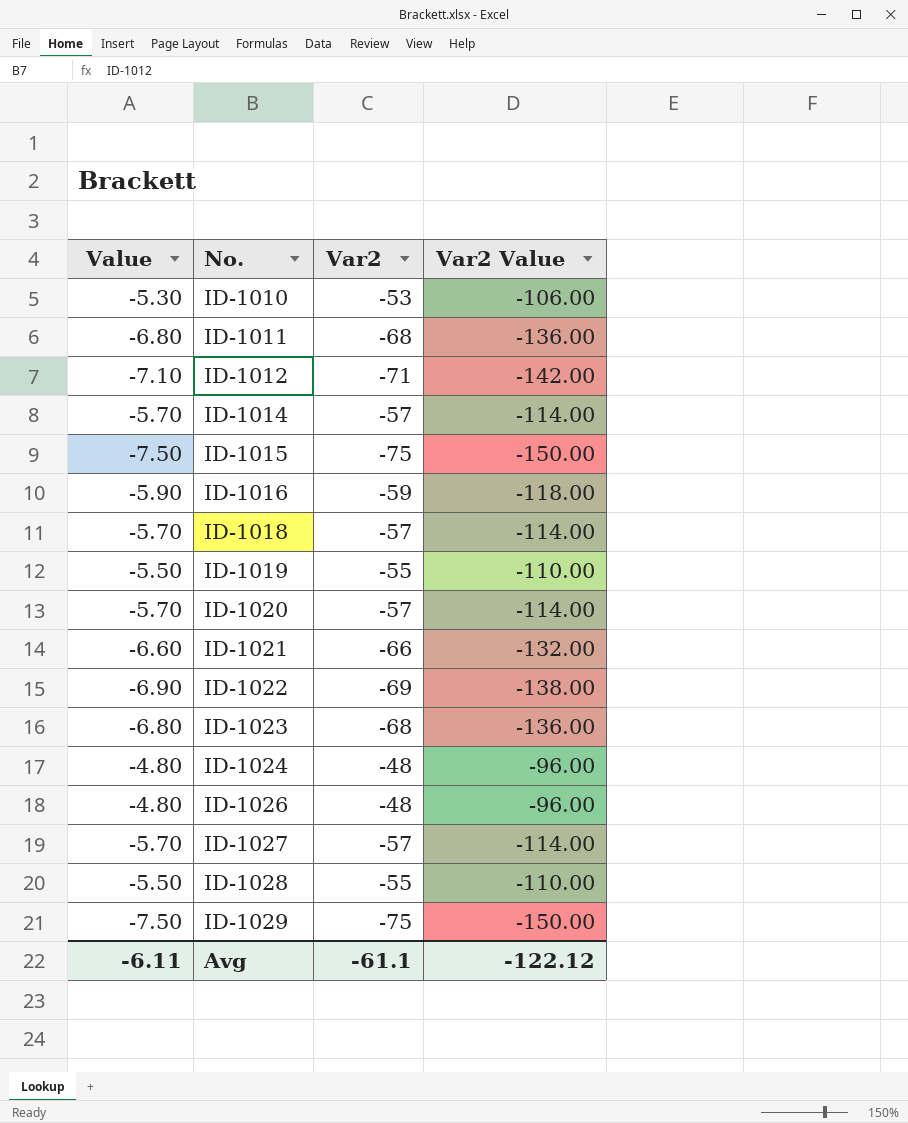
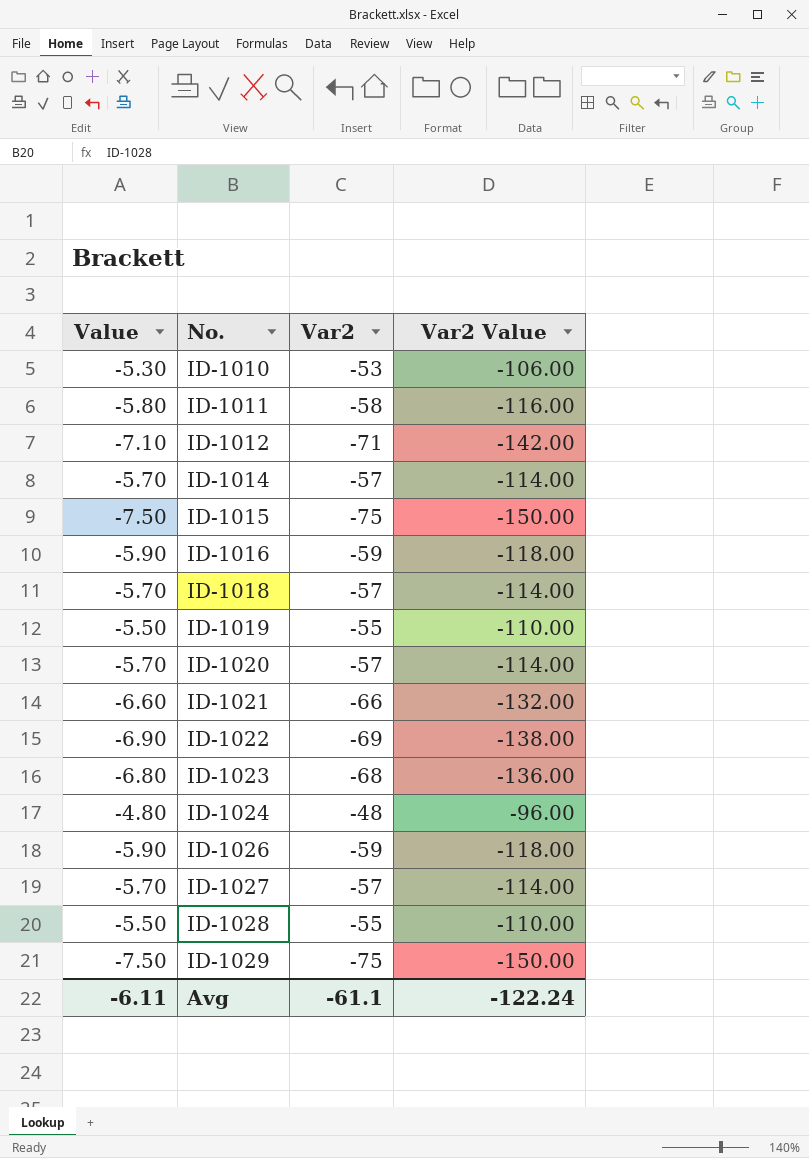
ID-1011 | Value: -6.80 -> -5.80
ID-1011 | Var2: -68 -> -58
ID-1011 | Var2 Value: -136.00 -> -116.00
ID-1026 | Value: -4.80 -> -5.90
ID-1026 | Var2: -48 -> -59
ID-1026 | Var2 Value: -96.00 -> -118.00
Avg | Var2 Value: -122.12 -> -122.24

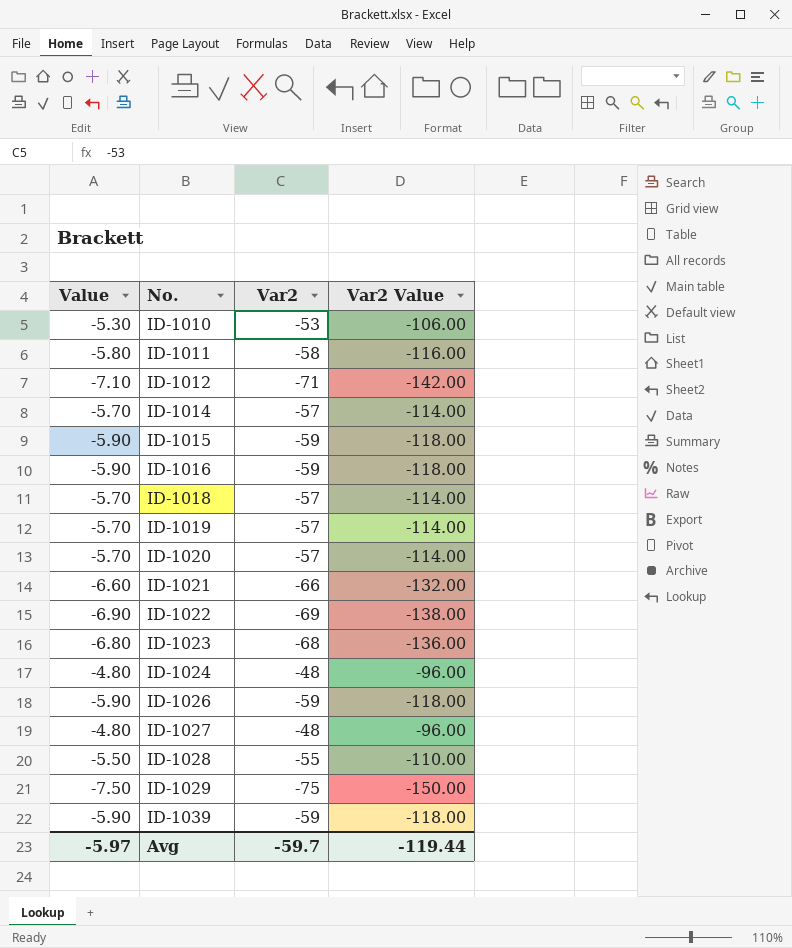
ID-1015 | Value: -7.50 -> -5.90
ID-1015 | Var2: -75 -> -59
ID-1015 | Var2 Value: -150.00 -> -118.00
ID-1019 | Value: -5.50 -> -5.70
ID-1019 | Var2: -55 -> -57
ID-1019 | Var2 Value: -110.00 -> -114.00
ID-1027 | Value: -5.70 -> -4.80
ID-1027 | Var2: -57 -> -48
ID-1027 | Var2 Value: -114.00 -> -96.00
row ID-1039: none -> -5.90 | -59 | -118.00
Avg | Value: -6.11 -> -5.97
Avg | Var2: -61.1 -> -59.7
Avg | Var2 Value: -122.24 -> -119.44

